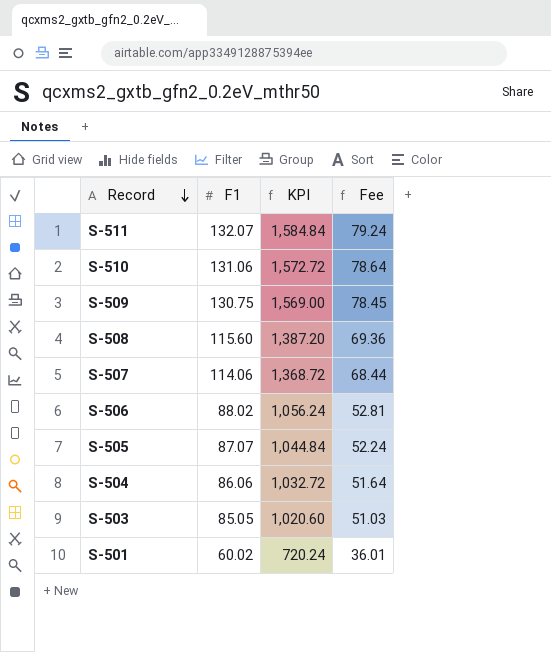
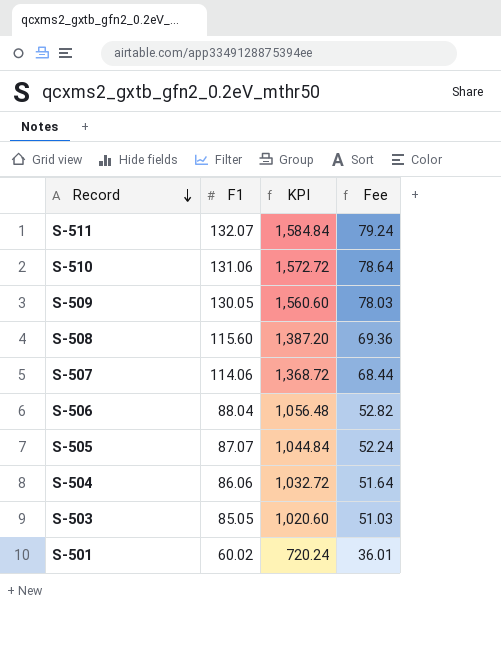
S-509 | F1: 130.75 -> 130.05
S-509 | KPI: 1,569.00 -> 1,560.60
S-509 | Fee: 78.45 -> 78.03
S-506 | F1: 88.02 -> 88.04
S-506 | KPI: 1,056.24 -> 1,056.48
S-506 | Fee: 52.81 -> 52.82

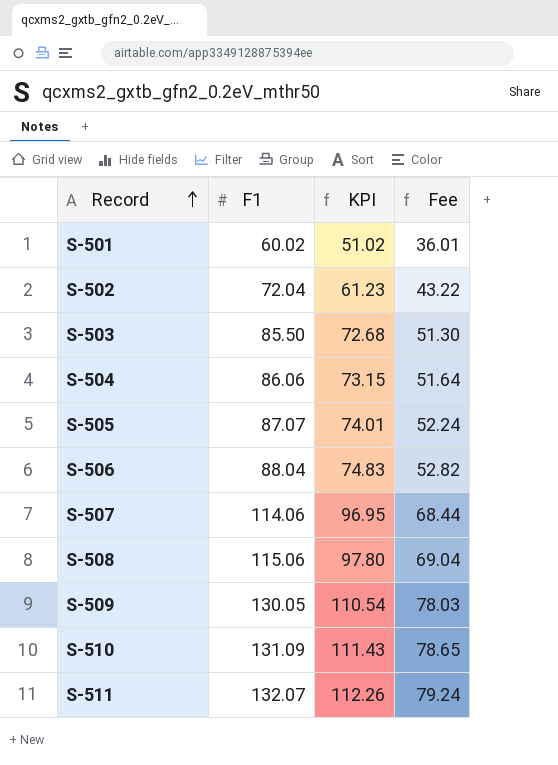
row order: Record descending -> Record ascending
column KPI | formula: [F1] * 12 -> [F1] * 0.85
row S-502: none -> 72.04 | 61.23 | 43.22
S-503 | F1: 85.05 -> 85.50
S-503 | Fee: 51.03 -> 51.30
S-508 | F1: 115.60 -> 115.06
S-508 | Fee: 69.36 -> 69.04
S-510 | F1: 131.06 -> 131.09
S-510 | Fee: 78.64 -> 78.65

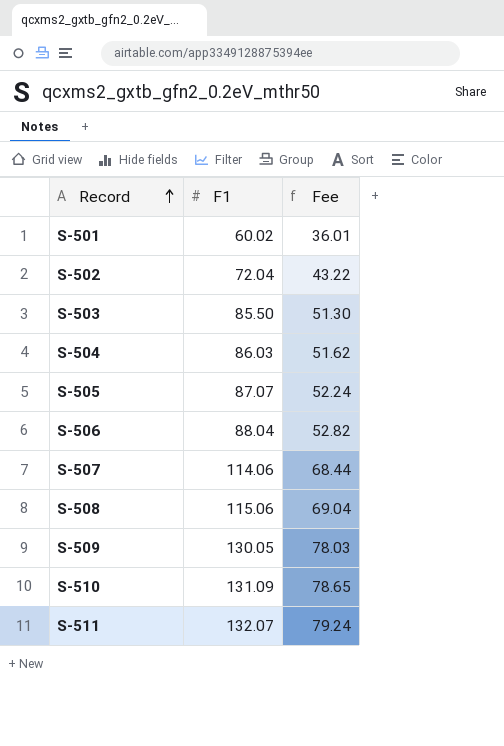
column KPI | formula: [F1] * 0.85 -> none
S-504 | F1: 86.06 -> 86.03
S-504 | Fee: 51.64 -> 51.62

